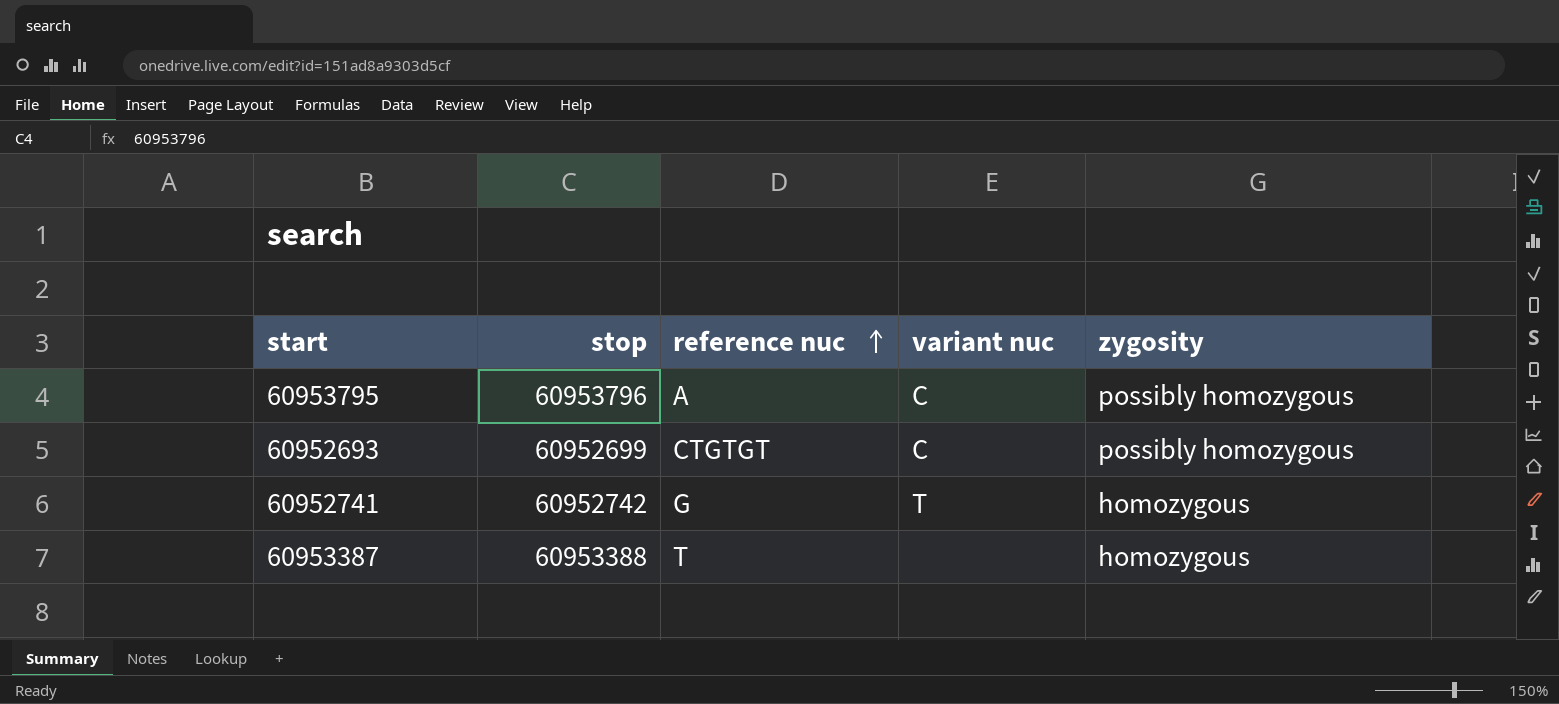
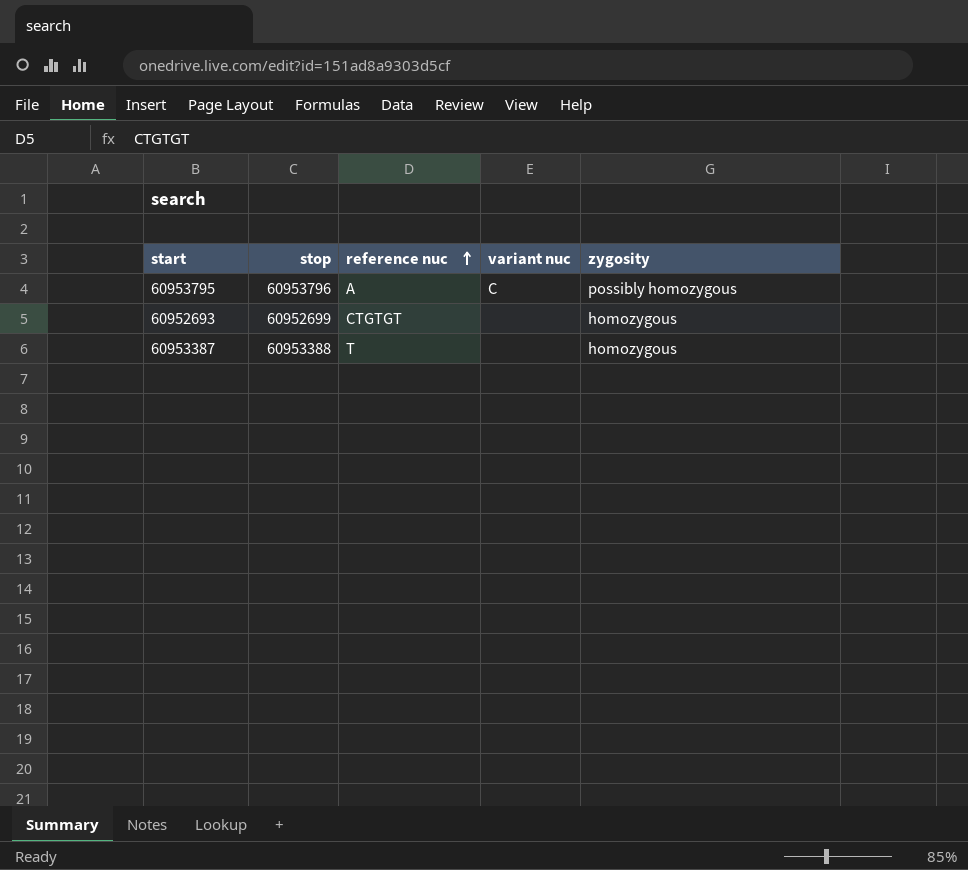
row 60952741: 60952742 | G | T | homozygous -> none
60952693 | variant nuc: C -> none
60952693 | zygosity: possibly homozygous -> homozygous

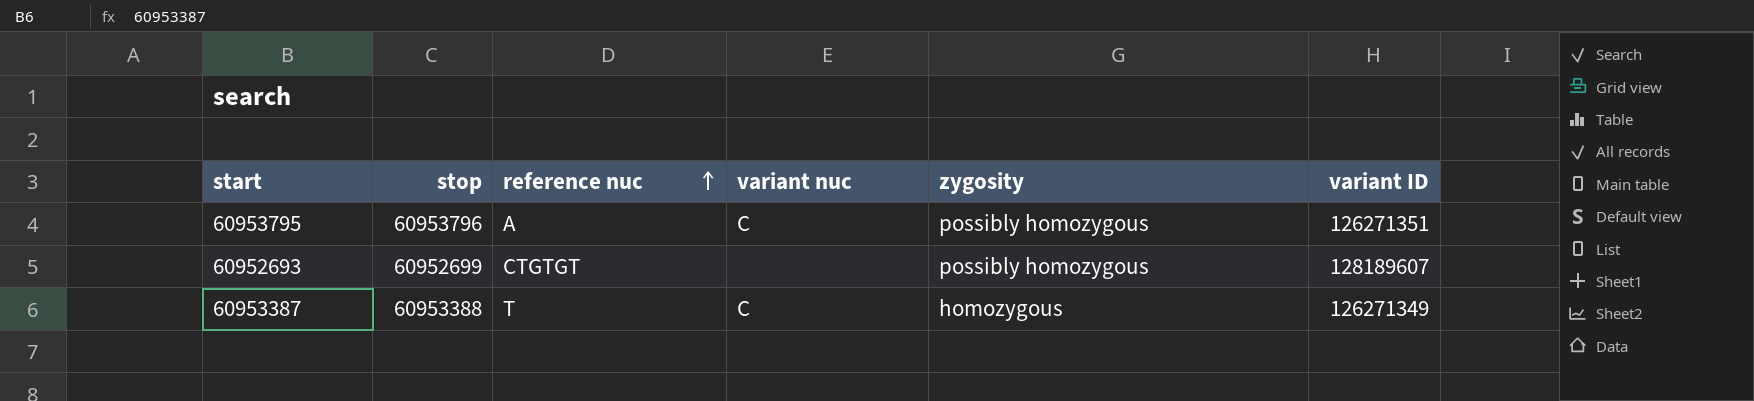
column variant ID | position: none -> 6
60952693 | zygosity: homozygous -> possibly homozygous
60953387 | variant nuc: none -> C

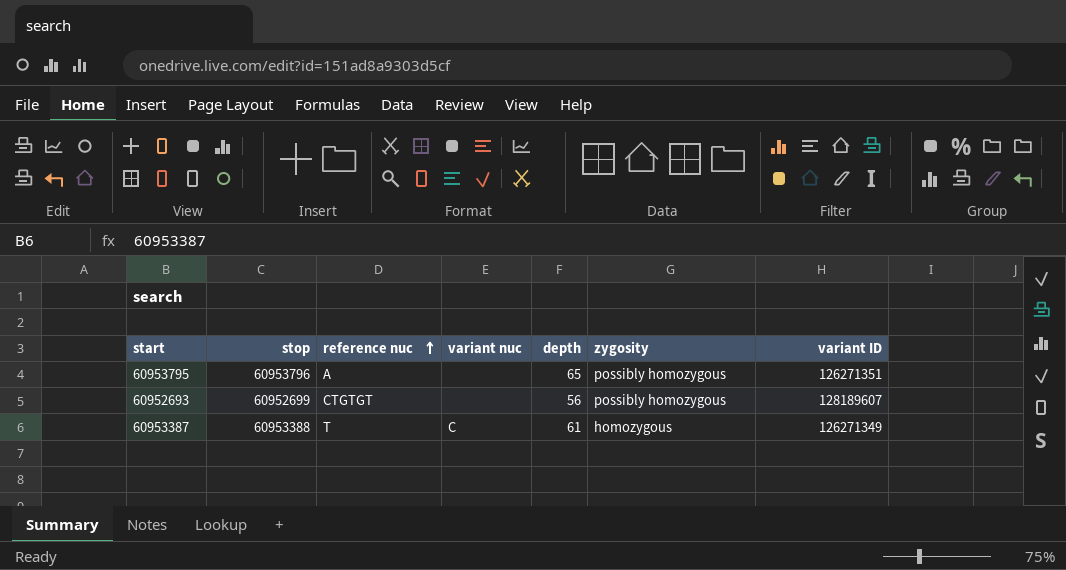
column depth | position: none -> 5
60953795 | variant nuc: C -> none

